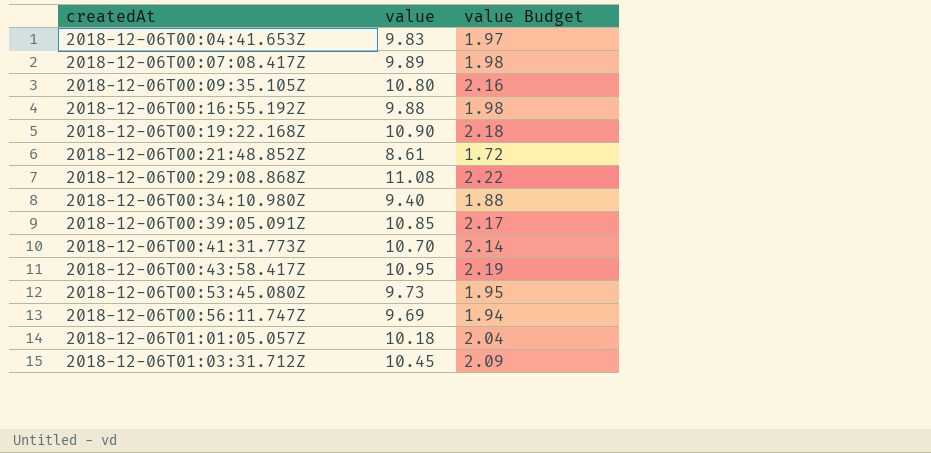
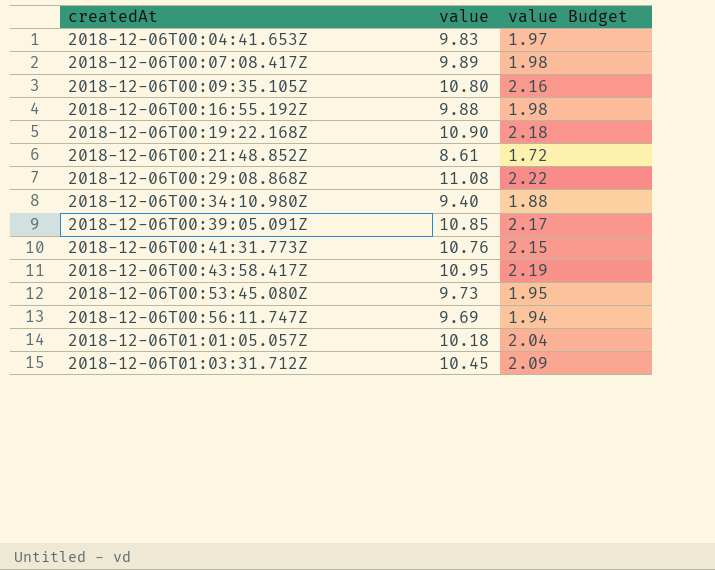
2018-12-06T00:41:31.773Z | value: 10.70 -> 10.76
2018-12-06T00:41:31.773Z | value Budget: 2.14 -> 2.15

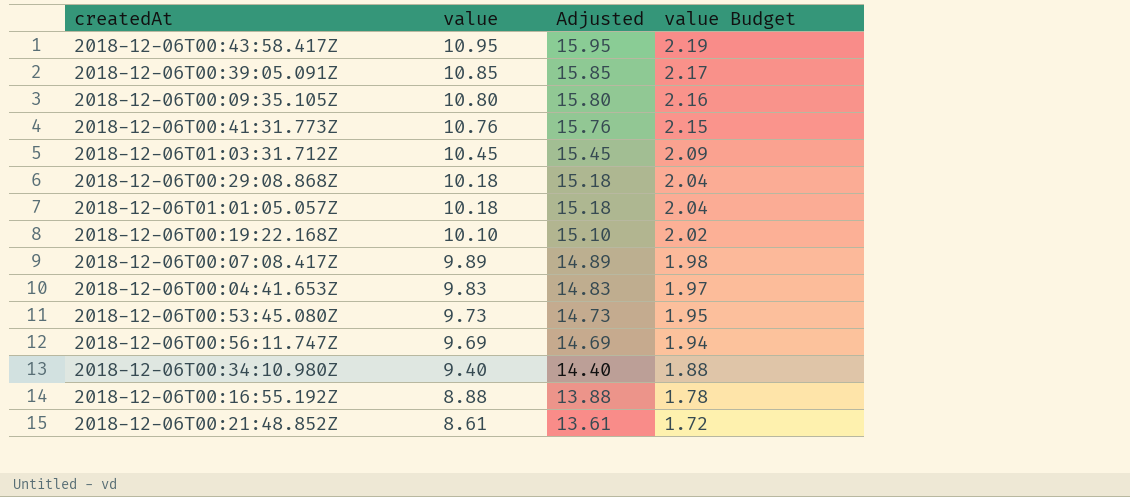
row order: createdAt ascending -> value descending
column Adjusted | formula: none -> [value] + 5
2018-12-06T00:29:08.868Z | value: 11.08 -> 10.18
2018-12-06T00:29:08.868Z | value Budget: 2.22 -> 2.04
2018-12-06T00:19:22.168Z | value: 10.90 -> 10.10
2018-12-06T00:19:22.168Z | value Budget: 2.18 -> 2.02
2018-12-06T00:16:55.192Z | value: 9.88 -> 8.88
2018-12-06T00:16:55.192Z | value Budget: 1.98 -> 1.78

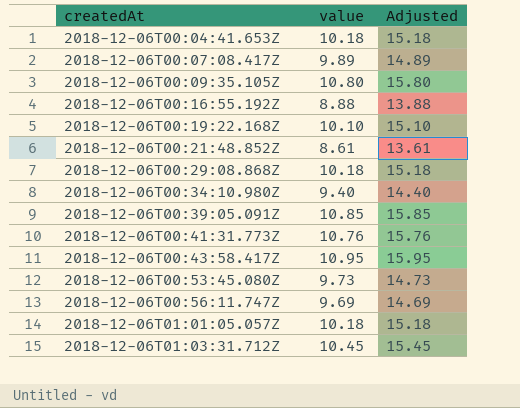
row order: value descending -> createdAt ascending
column value Budget | formula: [value] * 0.2 -> none
2018-12-06T00:04:41.653Z | value: 9.83 -> 10.18
2018-12-06T00:04:41.653Z | Adjusted: 14.83 -> 15.18

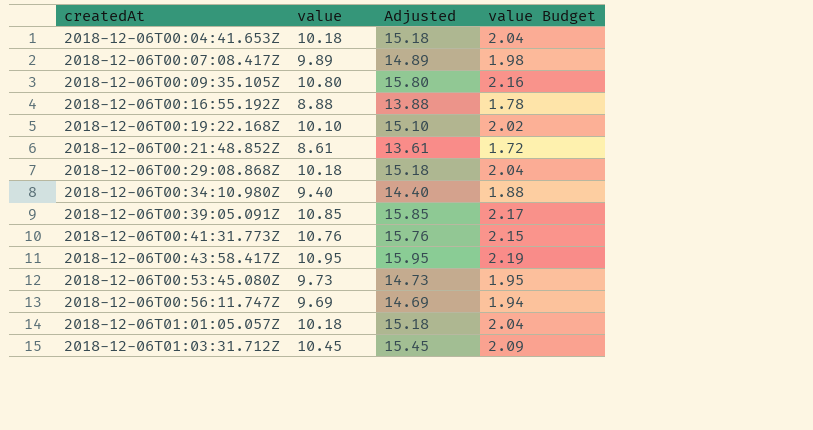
column value Budget | formula: none -> [value] * 0.2

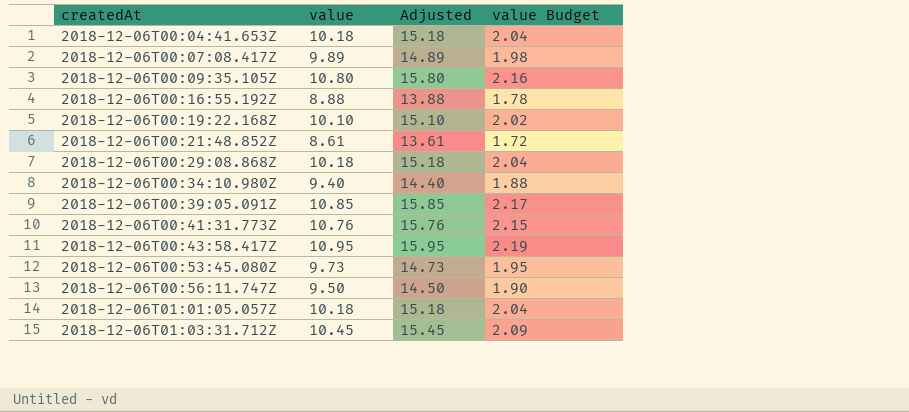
2018-12-06T00:56:11.747Z | value: 9.69 -> 9.50
2018-12-06T00:56:11.747Z | Adjusted: 14.69 -> 14.50
2018-12-06T00:56:11.747Z | value Budget: 1.94 -> 1.90

